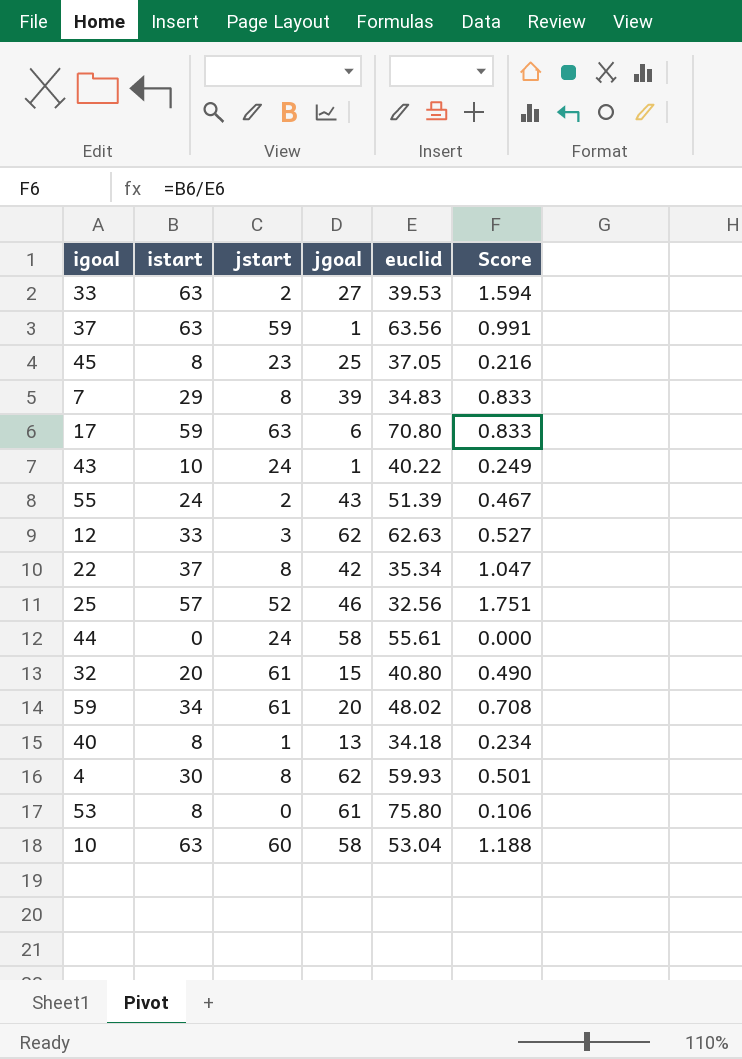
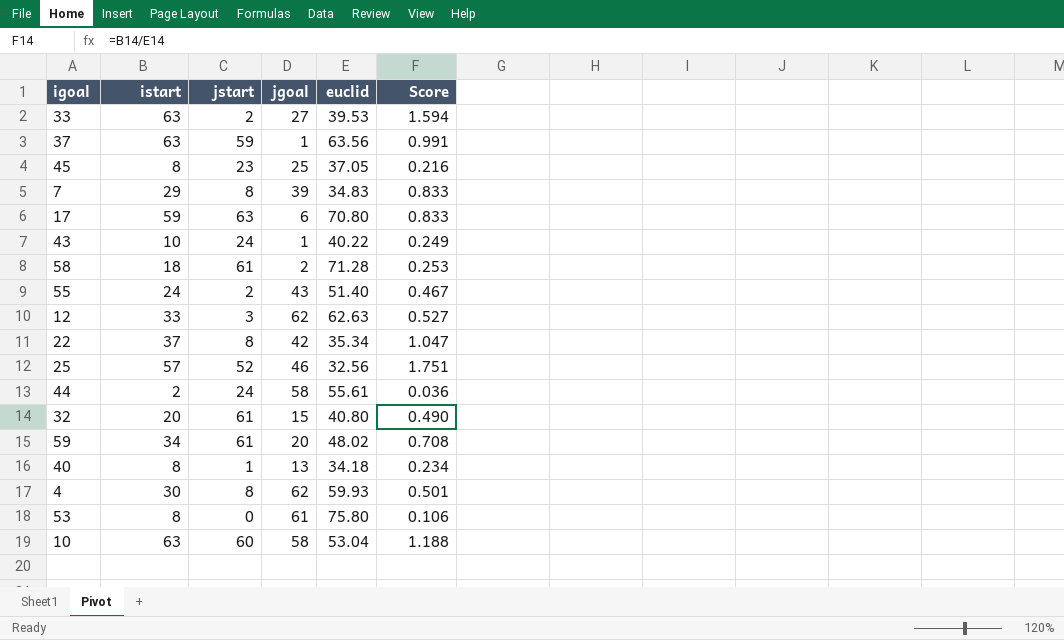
row 58: none -> 18 | 61 | 2 | 71.28 | 0.253
55 | euclid: 51.39 -> 51.40
44 | istart: 0 -> 2
44 | Score: 0.000 -> 0.036

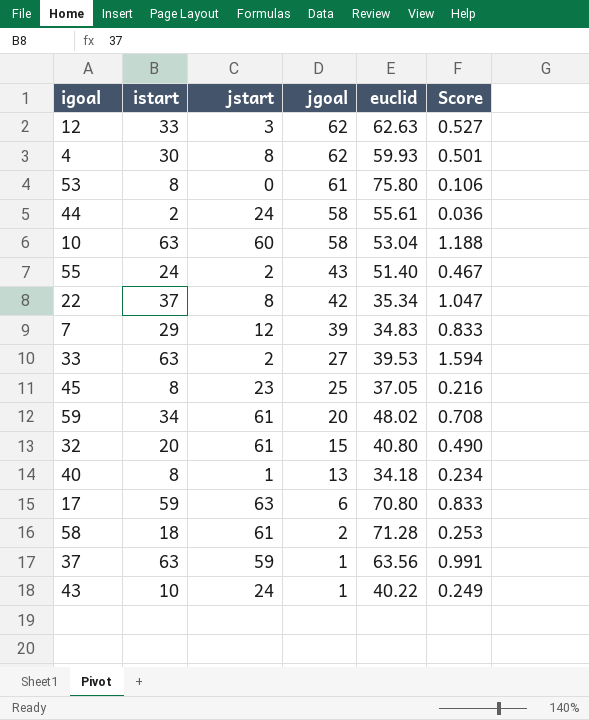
row order: none -> jgoal descending
row 25: 57 | 52 | 46 | 32.56 | 1.751 -> none
7 | jstart: 8 -> 12

